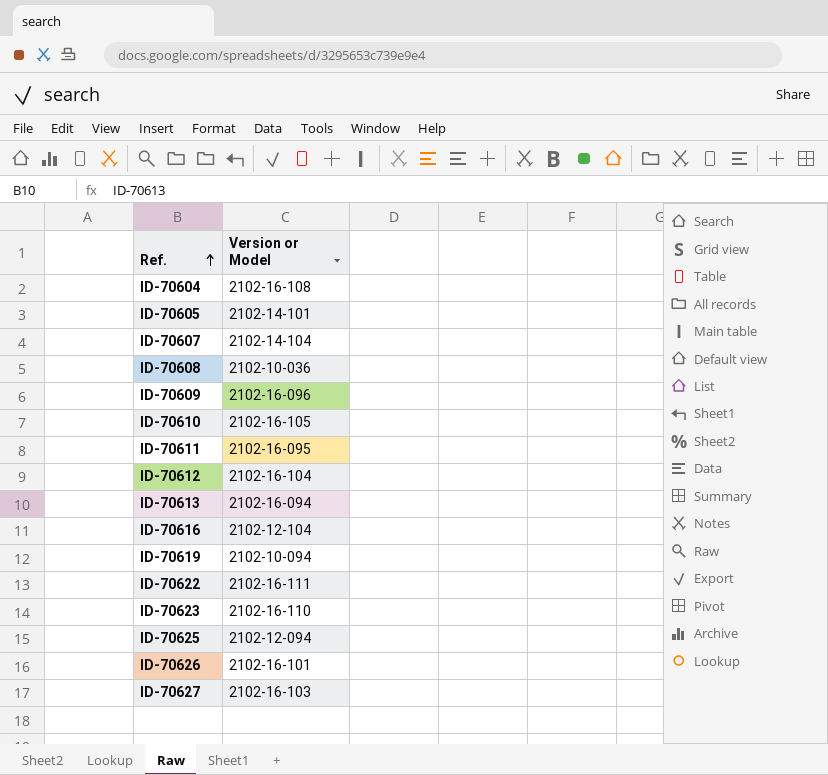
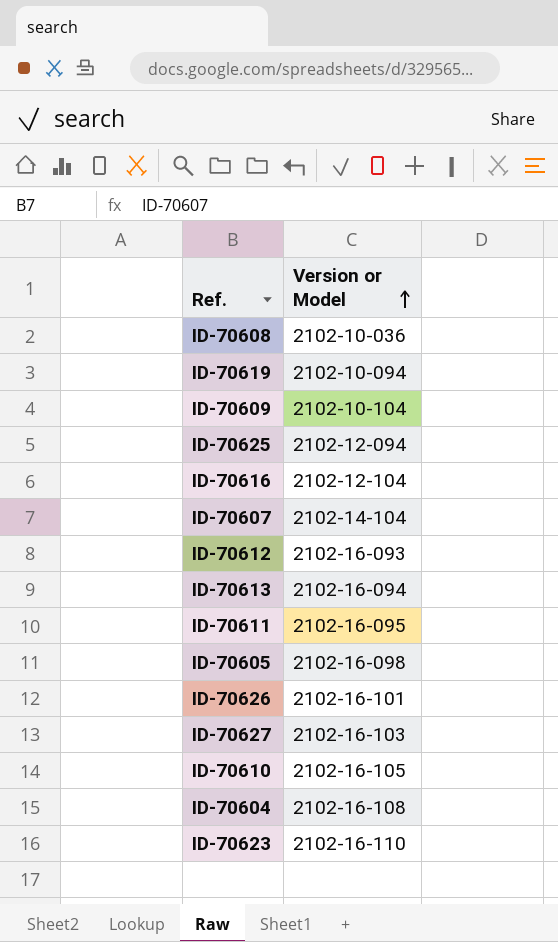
row order: Ref. ascending -> Version or Model ascending
row ID-70622: 2102-16-111 -> none
ID-70609 | Version or Model: 2102-16-096 -> 2102-10-104
ID-70612 | Version or Model: 2102-16-104 -> 2102-16-093
ID-70605 | Version or Model: 2102-14-101 -> 2102-16-098

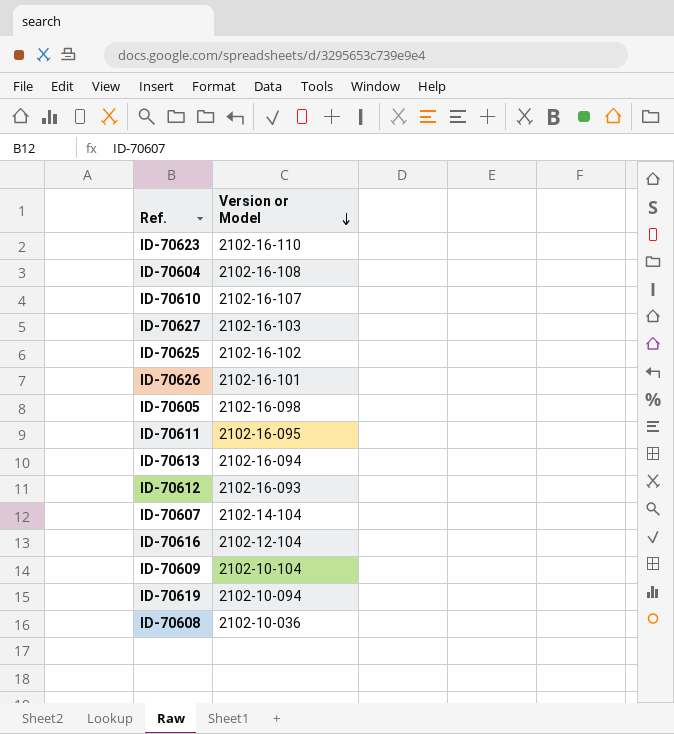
row order: Version or Model ascending -> Version or Model descending
ID-70610 | Version or Model: 2102-16-105 -> 2102-16-107
ID-70625 | Version or Model: 2102-12-094 -> 2102-16-102

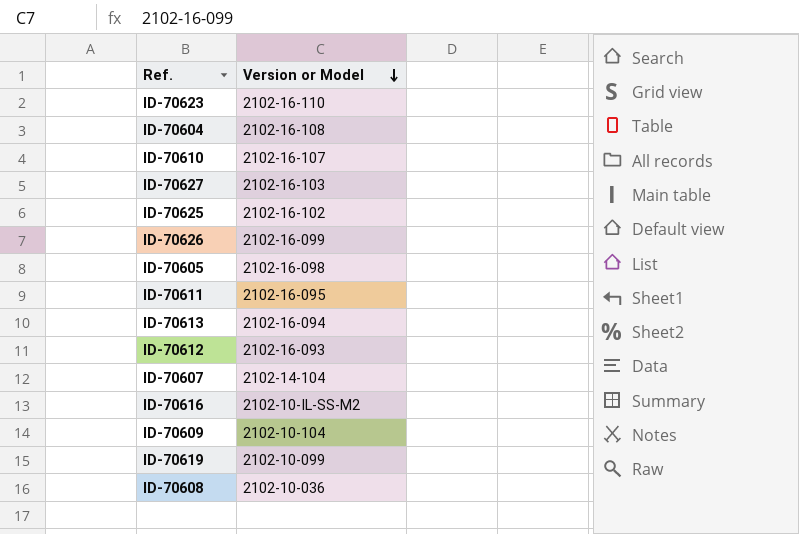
ID-70626 | Version or Model: 2102-16-101 -> 2102-16-099
ID-70616 | Version or Model: 2102-12-104 -> 2102-10-IL-SS-M2
ID-70619 | Version or Model: 2102-10-094 -> 2102-10-099

